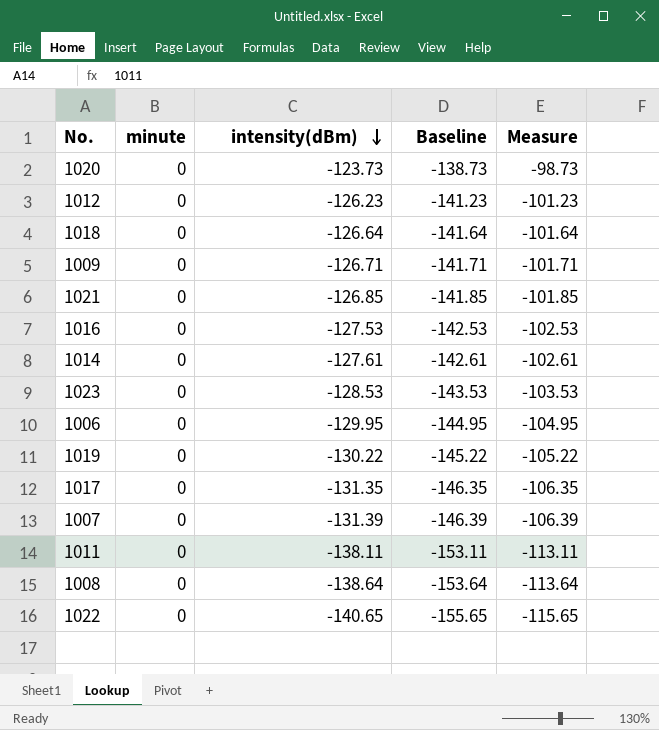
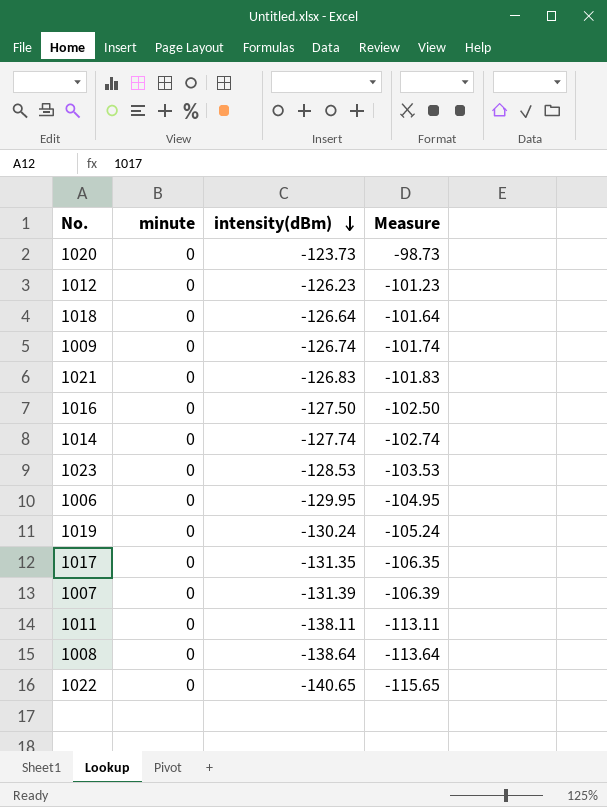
column Baseline | formula: [intensity(dBm)] - 15 -> none
1009 | intensity(dBm): -126.71 -> -126.74
1009 | Measure: -101.71 -> -101.74
1021 | intensity(dBm): -126.85 -> -126.83
1021 | Measure: -101.85 -> -101.83
1016 | intensity(dBm): -127.53 -> -127.50
1016 | Measure: -102.53 -> -102.50
1014 | intensity(dBm): -127.61 -> -127.74
1014 | Measure: -102.61 -> -102.74
1019 | intensity(dBm): -130.22 -> -130.24
1019 | Measure: -105.22 -> -105.24

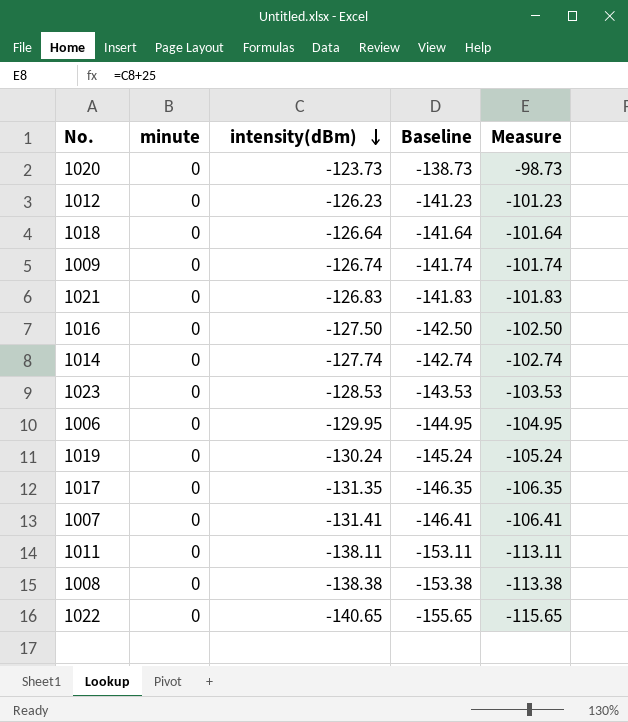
column Baseline | formula: none -> [intensity(dBm)] - 15
1007 | intensity(dBm): -131.39 -> -131.41
1007 | Measure: -106.39 -> -106.41
1008 | intensity(dBm): -138.64 -> -138.38
1008 | Measure: -113.64 -> -113.38

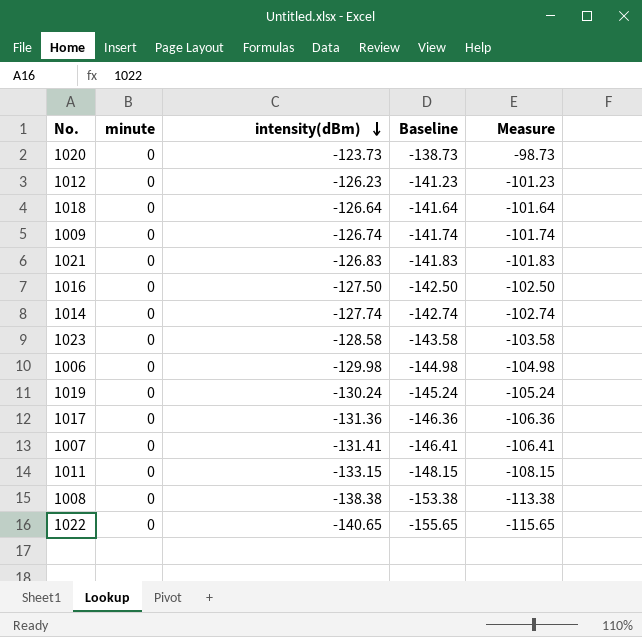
1023 | intensity(dBm): -128.53 -> -128.58
1023 | Baseline: -143.53 -> -143.58
1023 | Measure: -103.53 -> -103.58
1006 | intensity(dBm): -129.95 -> -129.98
1006 | Baseline: -144.95 -> -144.98
1006 | Measure: -104.95 -> -104.98
1017 | intensity(dBm): -131.35 -> -131.36
1017 | Baseline: -146.35 -> -146.36
1017 | Measure: -106.35 -> -106.36
1011 | intensity(dBm): -138.11 -> -133.15
1011 | Baseline: -153.11 -> -148.15
1011 | Measure: -113.11 -> -108.15

